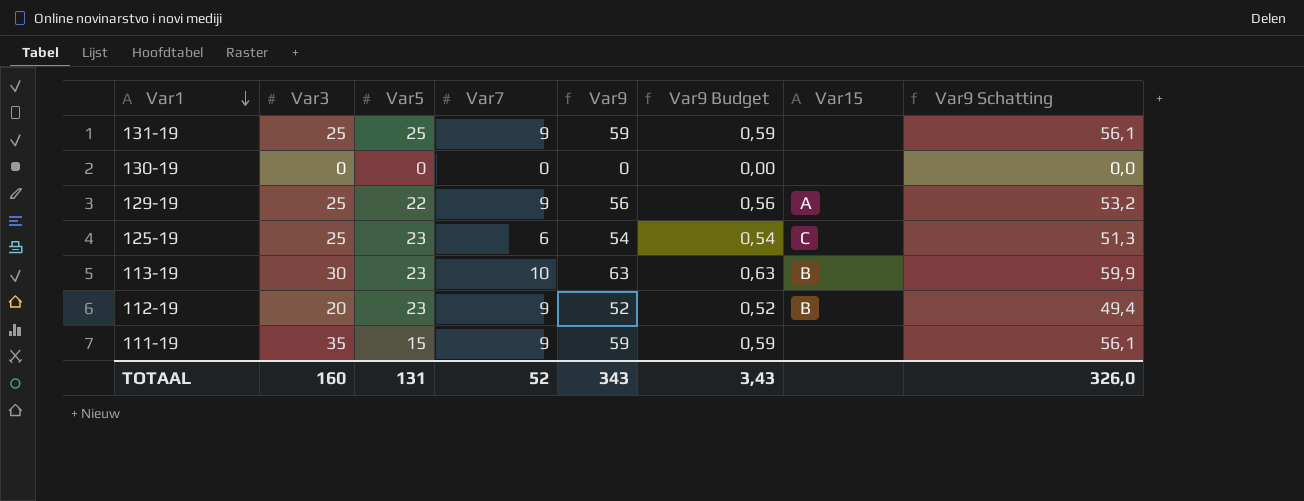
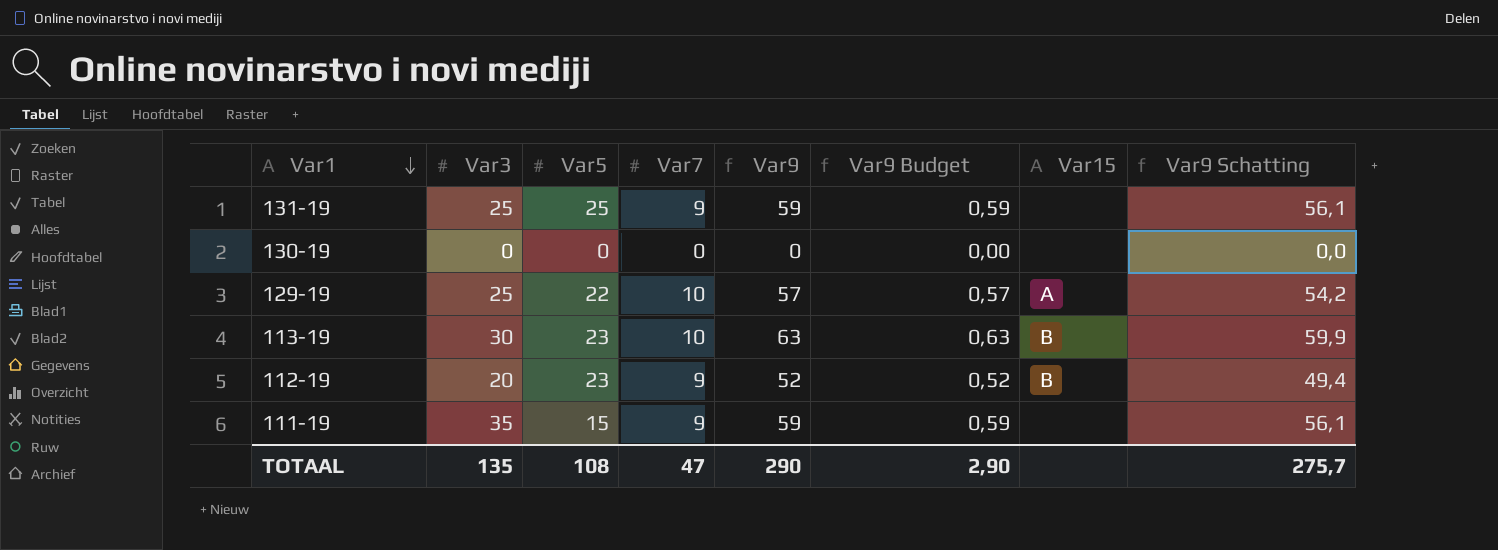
row 125-19: 25 | 23 | 6 | 54 | 0,54 | C | 51,3 -> none
129-19 | Var7: 9 -> 10
129-19 | Var9: 56 -> 57
129-19 | Var9 Budget: 0,56 -> 0,57
129-19 | Var9 Schatting: 53,2 -> 54,2
TOTAAL | Var3: 160 -> 135
TOTAAL | Var5: 131 -> 108
TOTAAL | Var7: 52 -> 47
TOTAAL | Var9: 343 -> 290
TOTAAL | Var9 Budget: 3,43 -> 2,90
TOTAAL | Var9 Schatting: 326,0 -> 275,7

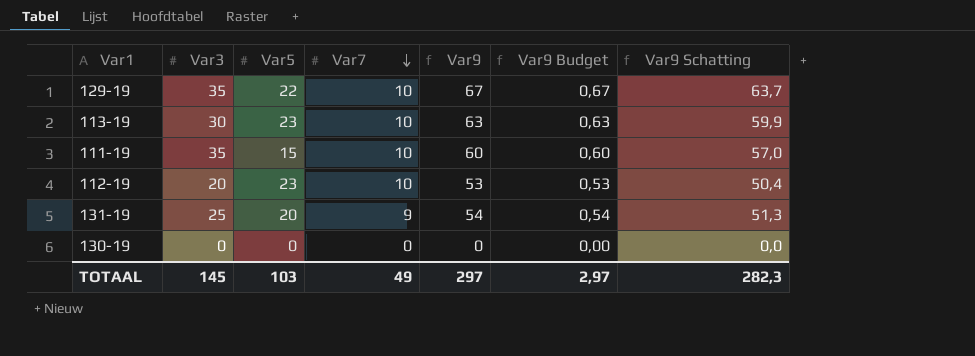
row order: Var1 descending -> Var7 descending
column Var15 | position: 7 -> none
129-19 | Var3: 25 -> 35
129-19 | Var9: 57 -> 67
129-19 | Var9 Budget: 0,57 -> 0,67
129-19 | Var9 Schatting: 54,2 -> 63,7
111-19 | Var7: 9 -> 10
111-19 | Var9: 59 -> 60
111-19 | Var9 Budget: 0,59 -> 0,60
111-19 | Var9 Schatting: 56,1 -> 57,0
112-19 | Var7: 9 -> 10
112-19 | Var9: 52 -> 53
112-19 | Var9 Budget: 0,52 -> 0,53
112-19 | Var9 Schatting: 49,4 -> 50,4
131-19 | Var5: 25 -> 20
131-19 | Var9: 59 -> 54
131-19 | Var9 Budget: 0,59 -> 0,54
131-19 | Var9 Schatting: 56,1 -> 51,3
TOTAAL | Var3: 135 -> 145
TOTAAL | Var5: 108 -> 103
TOTAAL | Var7: 47 -> 49
TOTAAL | Var9: 290 -> 297
TOTAAL | Var9 Budget: 2,90 -> 2,97
TOTAAL | Var9 Schatting: 275,7 -> 282,3

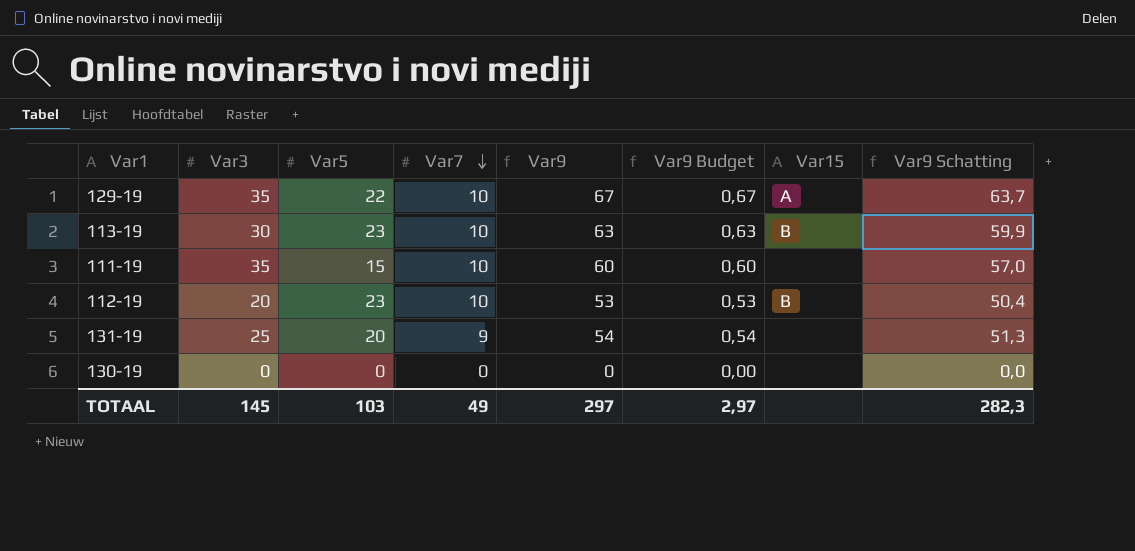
column Var15 | position: none -> 7

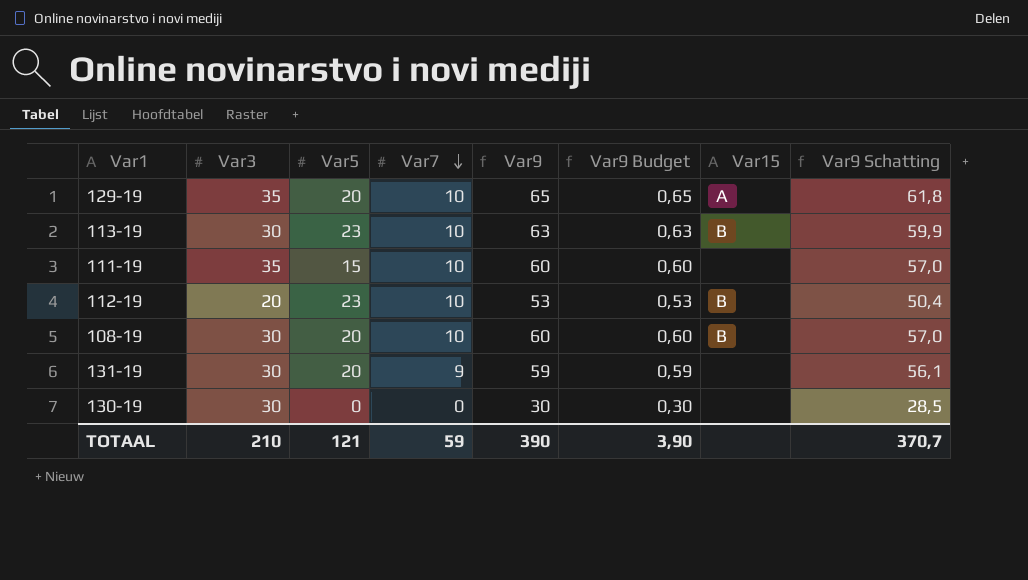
129-19 | Var5: 22 -> 20
129-19 | Var9: 67 -> 65
129-19 | Var9 Budget: 0,67 -> 0,65
129-19 | Var9 Schatting: 63,7 -> 61,8
row 108-19: none -> 30 | 20 | 10 | 60 | 0,60 | B | 57,0
131-19 | Var3: 25 -> 30
131-19 | Var9: 54 -> 59
131-19 | Var9 Budget: 0,54 -> 0,59
131-19 | Var9 Schatting: 51,3 -> 56,1
130-19 | Var3: 0 -> 30
130-19 | Var9: 0 -> 30
130-19 | Var9 Budget: 0,00 -> 0,30
130-19 | Var9 Schatting: 0,0 -> 28,5
TOTAAL | Var3: 145 -> 210
TOTAAL | Var5: 103 -> 121
TOTAAL | Var7: 49 -> 59
TOTAAL | Var9: 297 -> 390
TOTAAL | Var9 Budget: 2,97 -> 3,90
TOTAAL | Var9 Schatting: 282,3 -> 370,7

